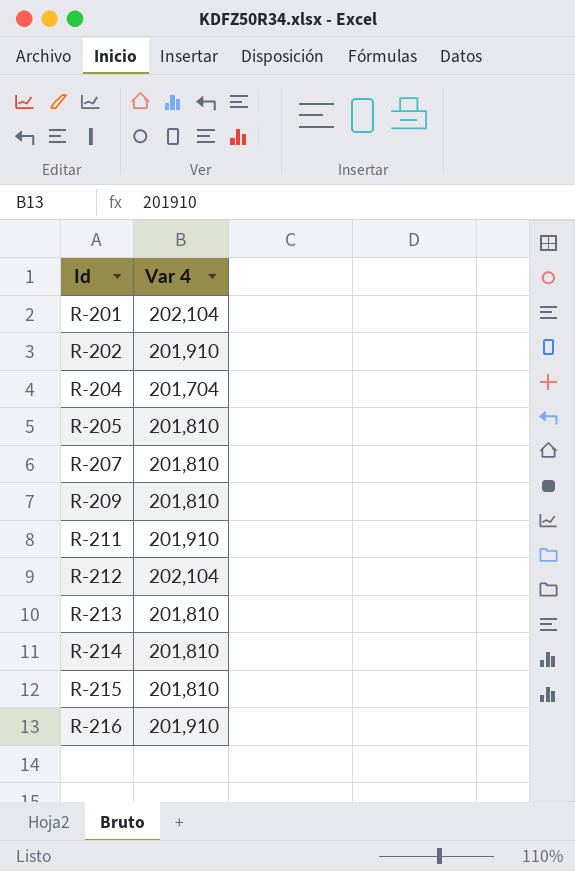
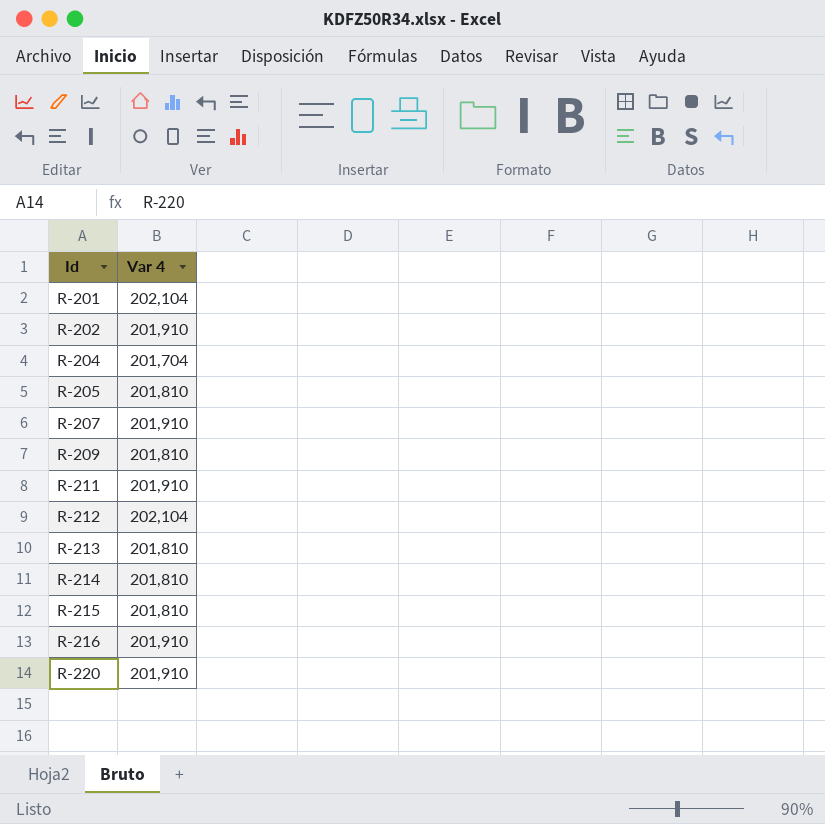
R-207 | Var 4: 201,810 -> 201,910
row R-220: none -> 201,910

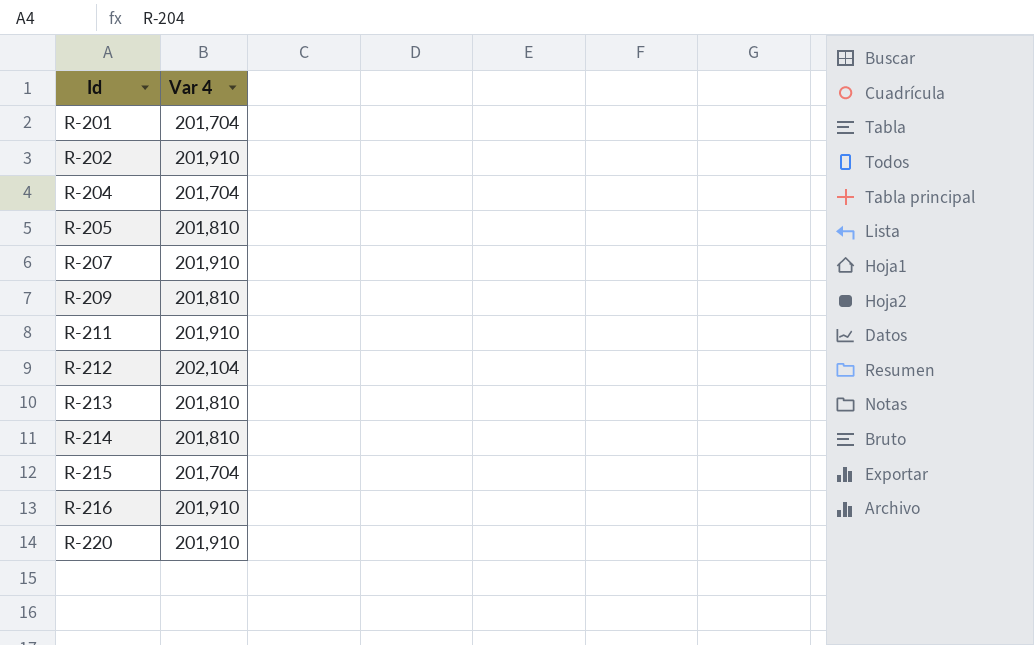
R-201 | Var 4: 202,104 -> 201,704
R-215 | Var 4: 201,810 -> 201,704

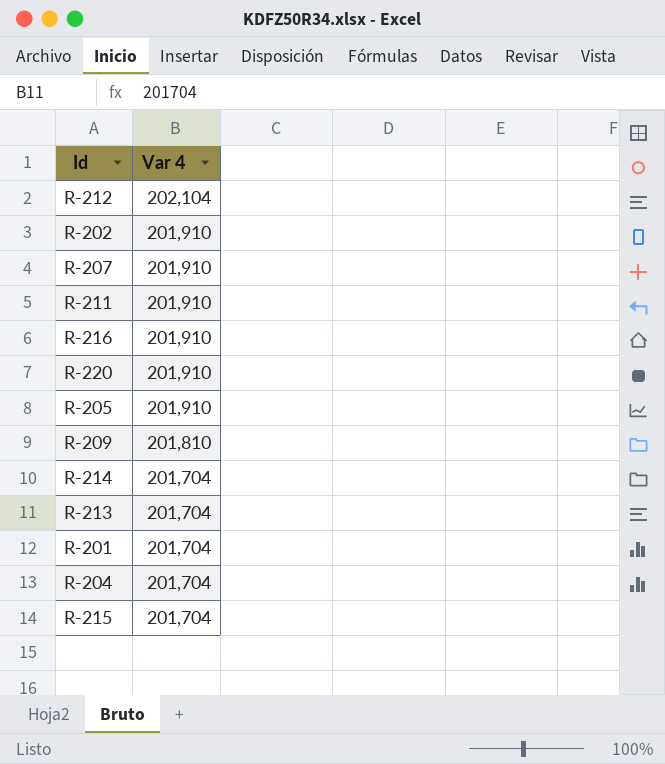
row order: Id ascending -> Var 4 descending
R-205 | Var 4: 201,810 -> 201,910
R-214 | Var 4: 201,810 -> 201,704
R-213 | Var 4: 201,810 -> 201,704

